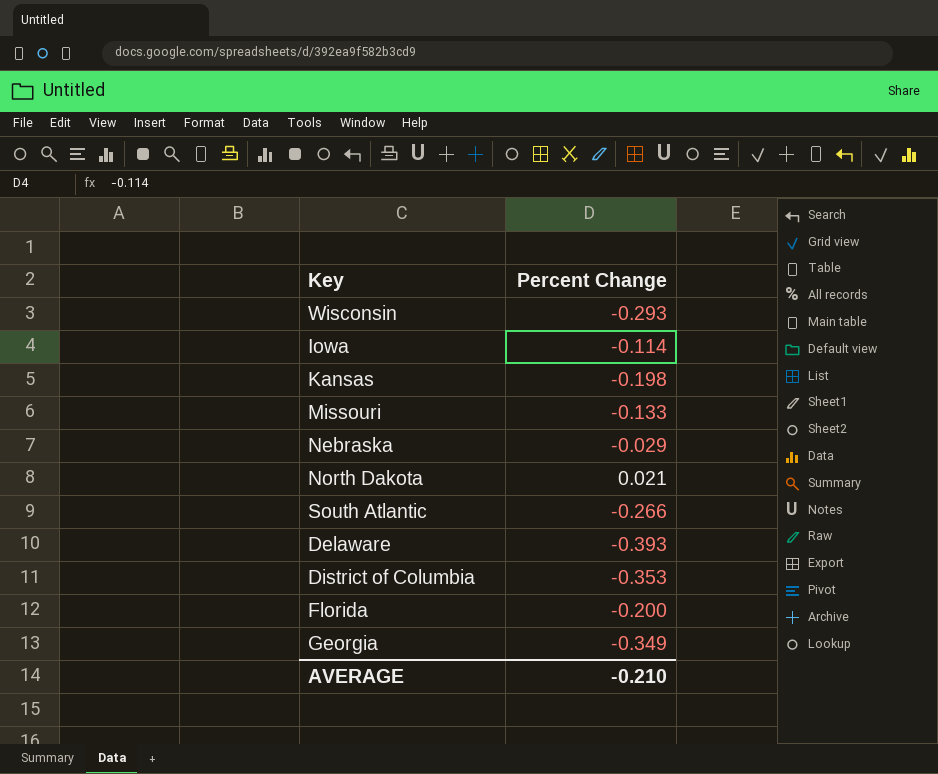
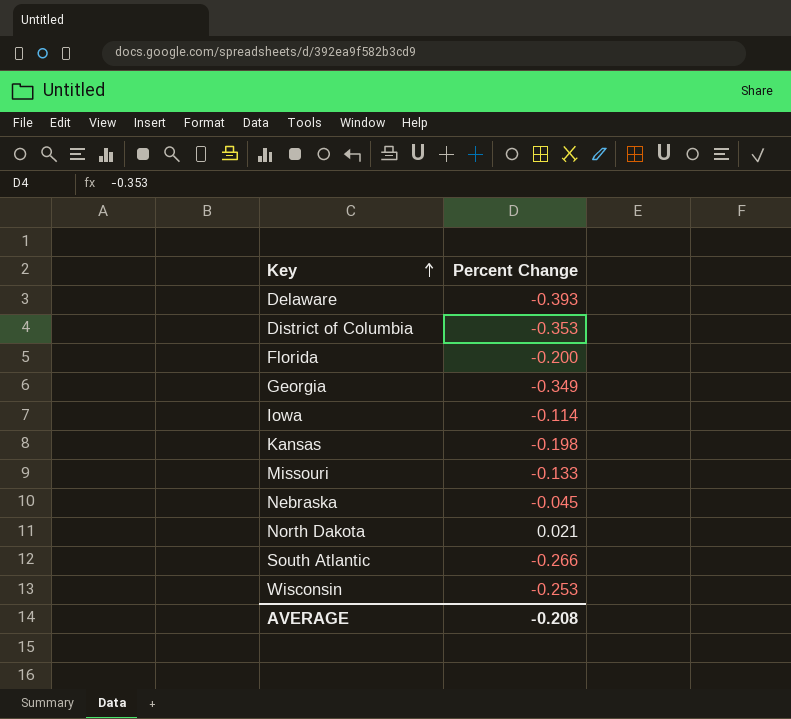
row order: none -> Key ascending
Nebraska | Percent Change: -0.029 -> -0.045
Wisconsin | Percent Change: -0.293 -> -0.253
AVERAGE | Percent Change: -0.210 -> -0.208

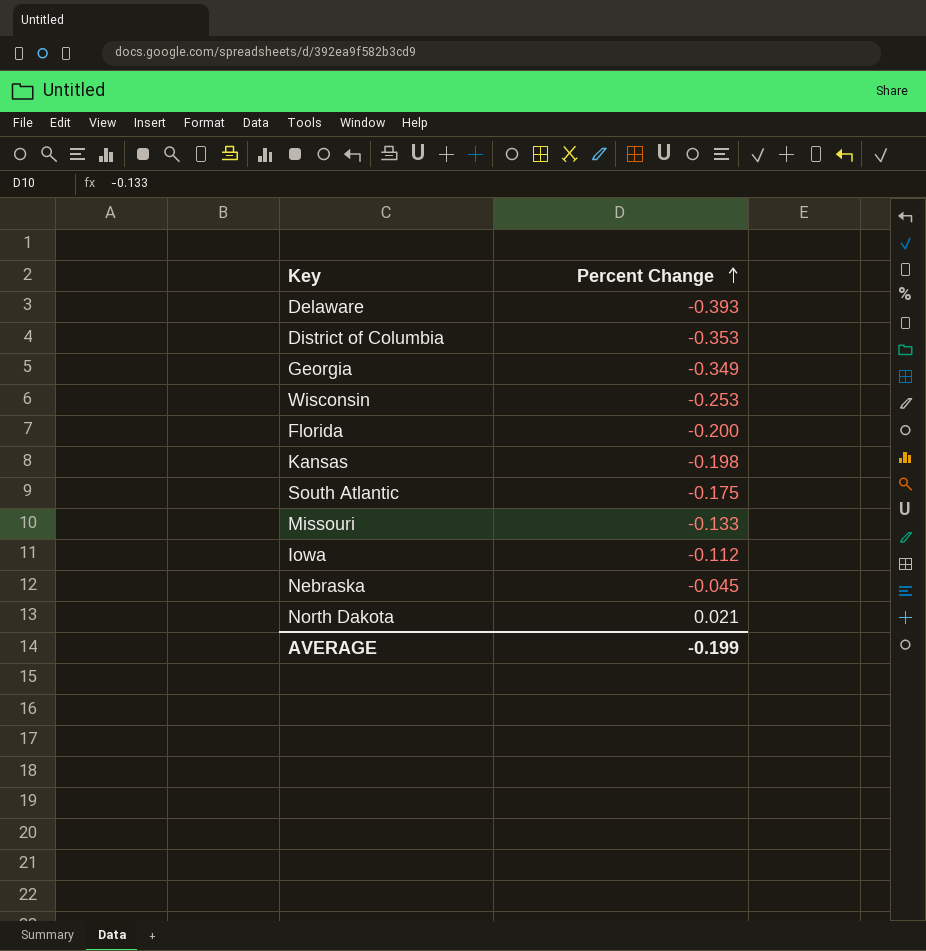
row order: Key ascending -> Percent Change ascending
South Atlantic | Percent Change: -0.266 -> -0.175
Iowa | Percent Change: -0.114 -> -0.112
AVERAGE | Percent Change: -0.208 -> -0.199

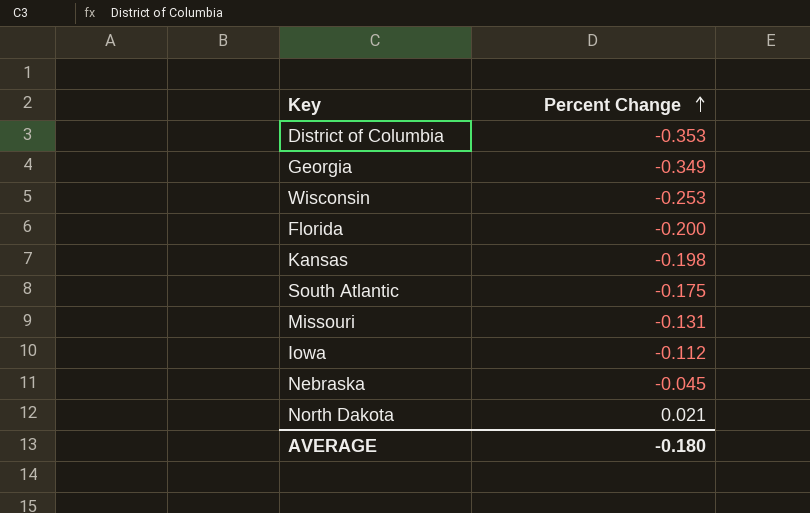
row Delaware: -0.393 -> none
Missouri | Percent Change: -0.133 -> -0.131
AVERAGE | Percent Change: -0.199 -> -0.180

